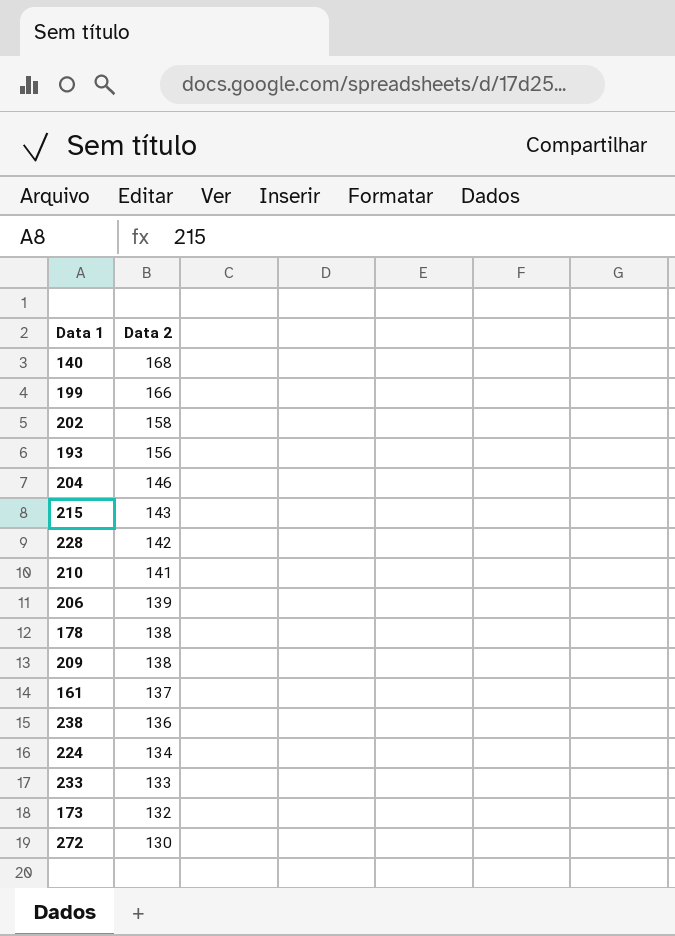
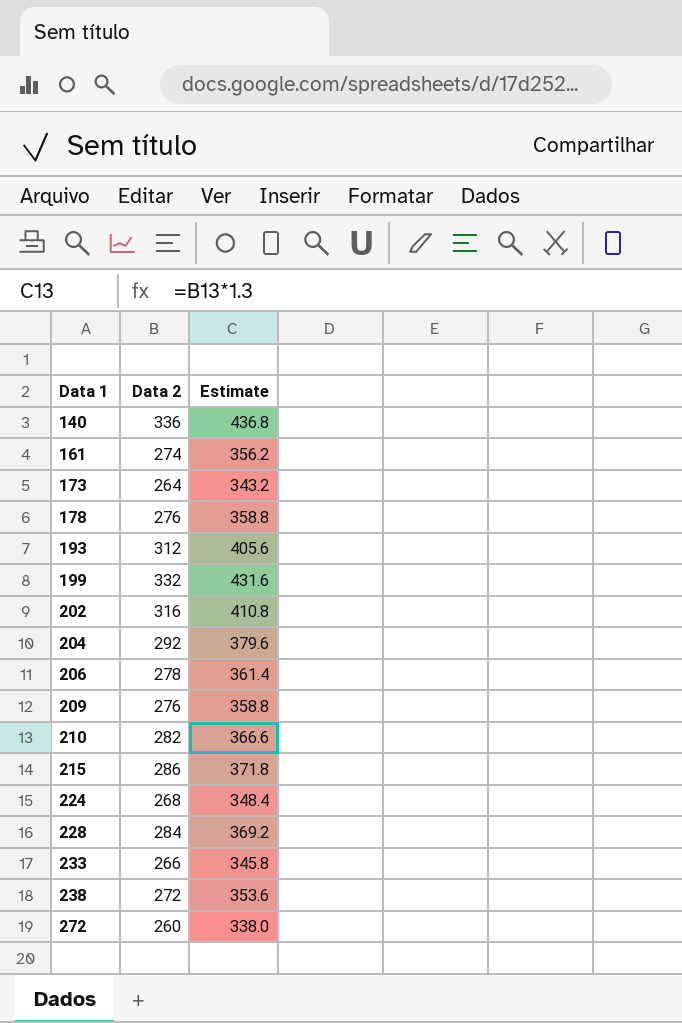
row order: Data 2 descending -> Data 1 ascending
column Estimate | formula: none -> [Data 2] * 1.3
140 | Data 2: 168 -> 336
161 | Data 2: 137 -> 274
173 | Data 2: 132 -> 264
178 | Data 2: 138 -> 276
193 | Data 2: 156 -> 312
199 | Data 2: 166 -> 332
202 | Data 2: 158 -> 316
204 | Data 2: 146 -> 292
206 | Data 2: 139 -> 278
209 | Data 2: 138 -> 276
210 | Data 2: 141 -> 282
215 | Data 2: 143 -> 286
224 | Data 2: 134 -> 268
228 | Data 2: 142 -> 284
233 | Data 2: 133 -> 266
238 | Data 2: 136 -> 272
272 | Data 2: 130 -> 260

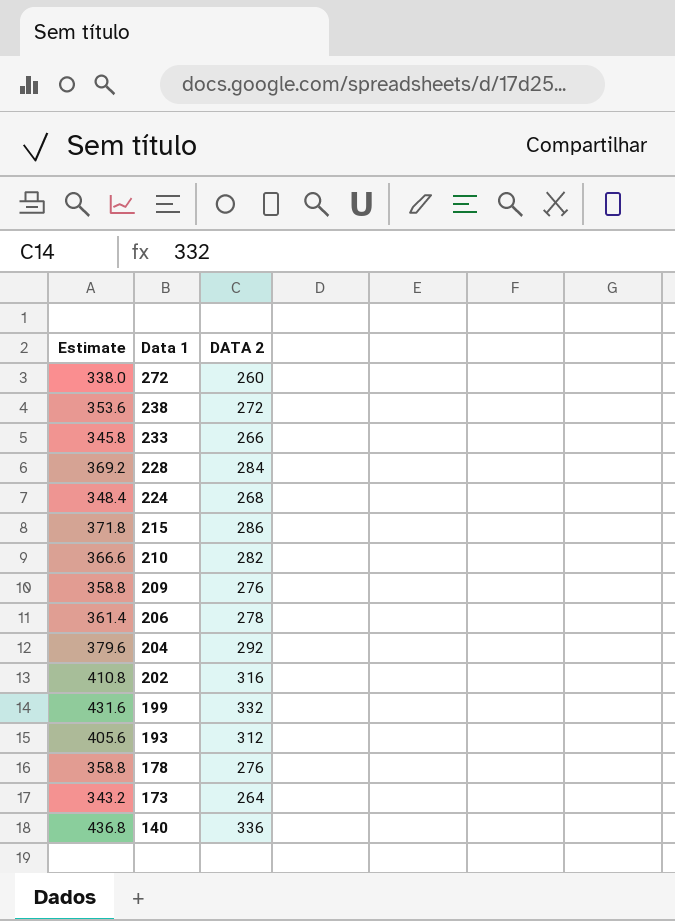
row order: Data 1 ascending -> Data 1 descending
column Estimate | position: 3 -> 1
column name: Data 2 -> DATA 2
row 161: 274 | 356.2 -> none

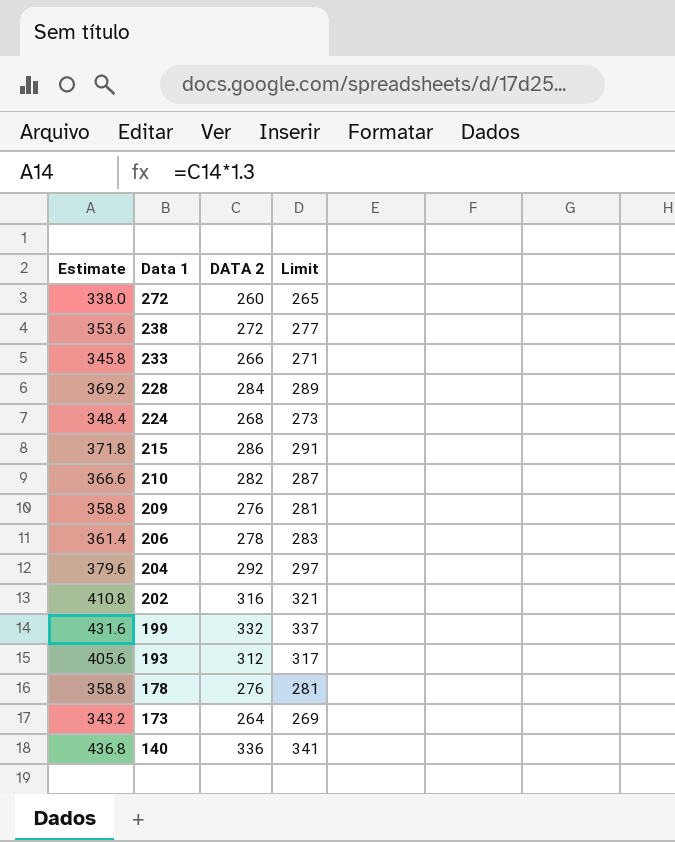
column Limit | formula: none -> [DATA 2] + 5

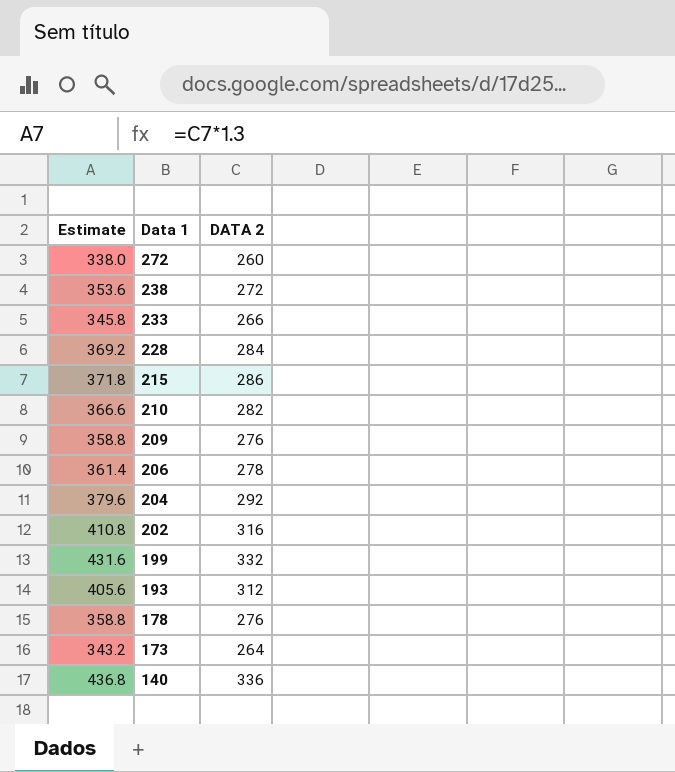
column Limit | formula: [DATA 2] + 5 -> none
row 224: 348.4 | 268 | 273 -> none

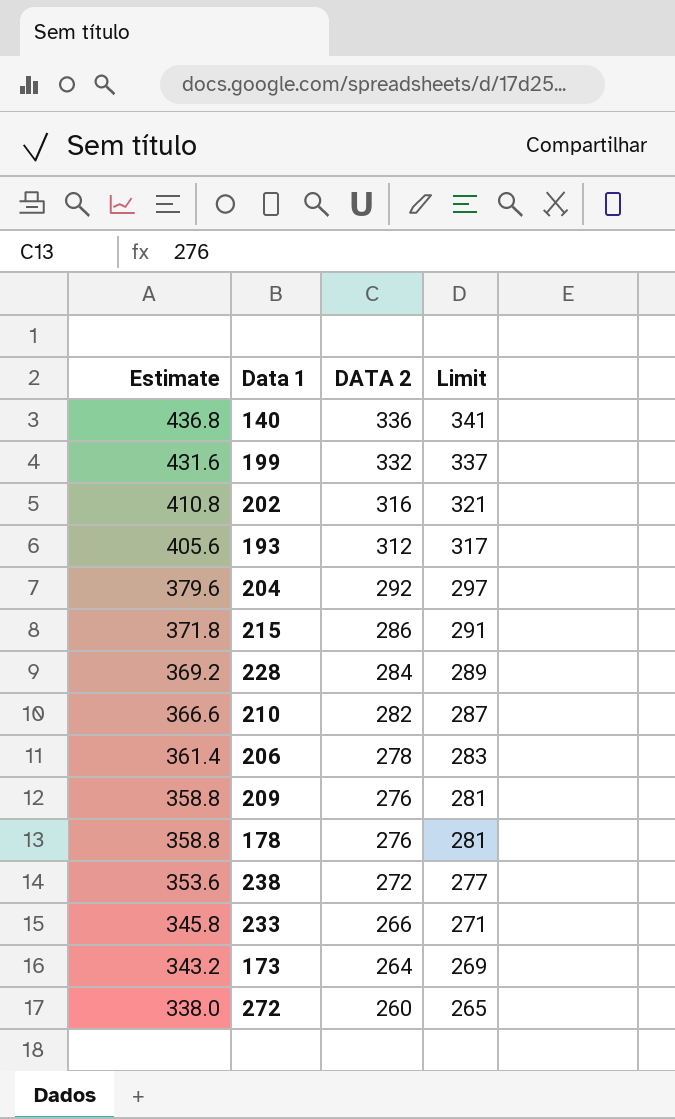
row order: Data 1 descending -> Estimate descending
column Limit | formula: none -> [DATA 2] + 5

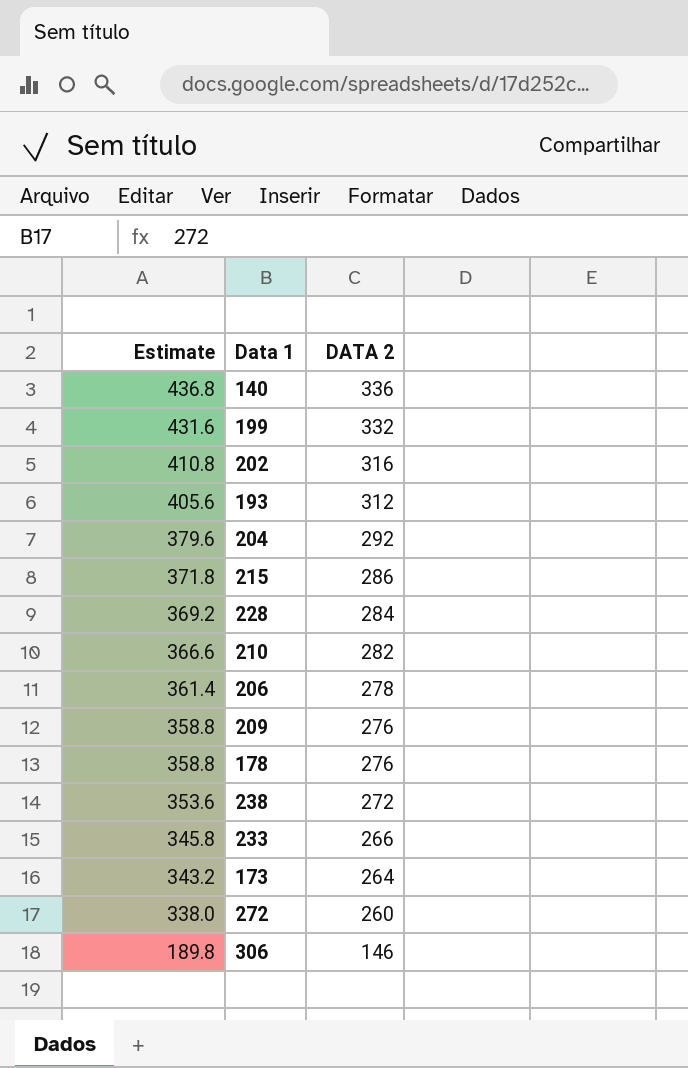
column Limit | formula: [DATA 2] + 5 -> none
row 306: none -> 189.8 | 146

